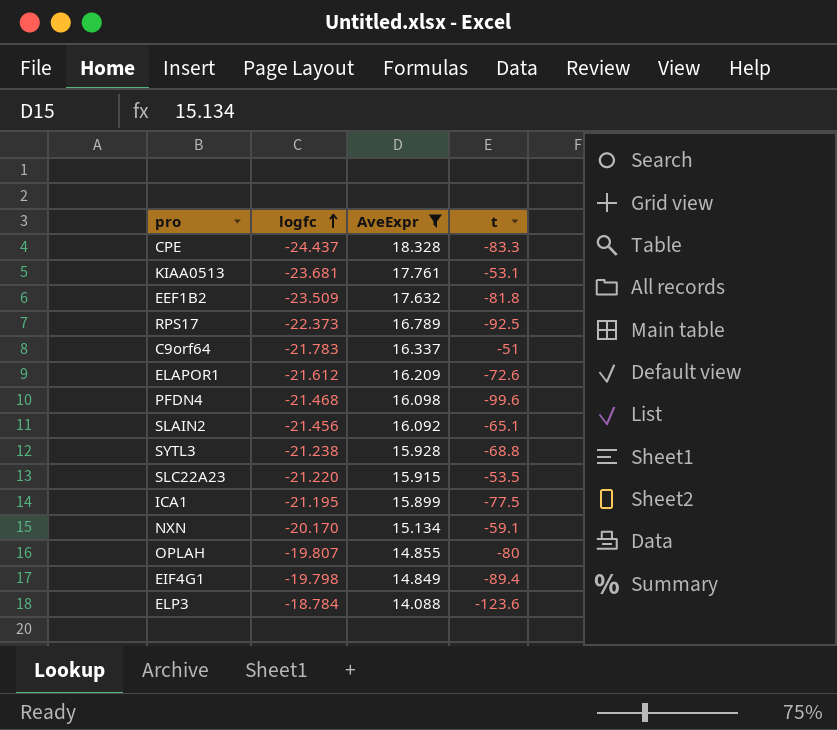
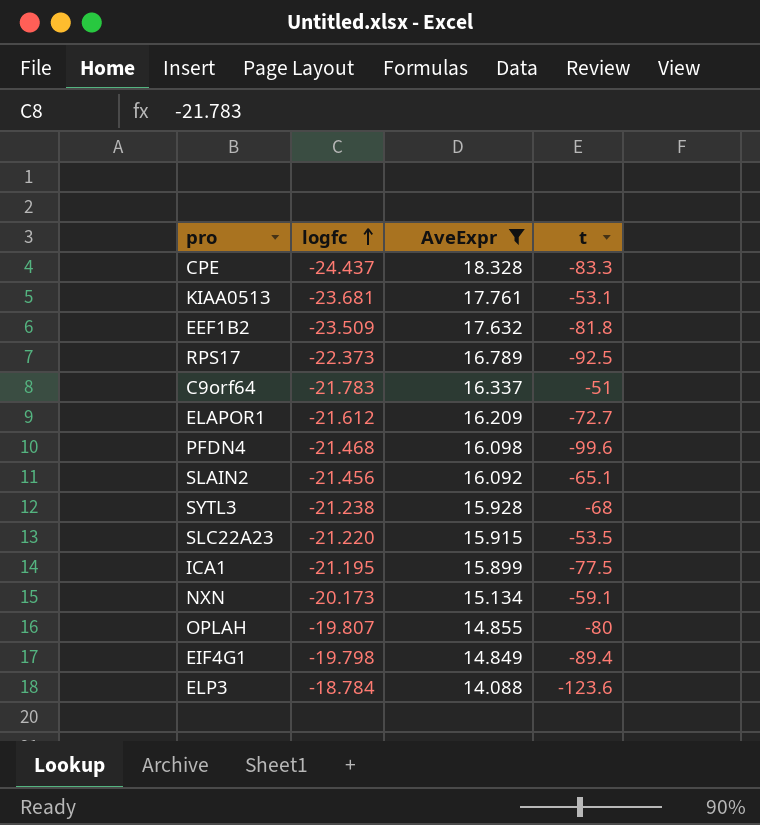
ELAPOR1 | t: -72.6 -> -72.7
SYTL3 | t: -68.8 -> -68
NXN | logfc: -20.170 -> -20.173

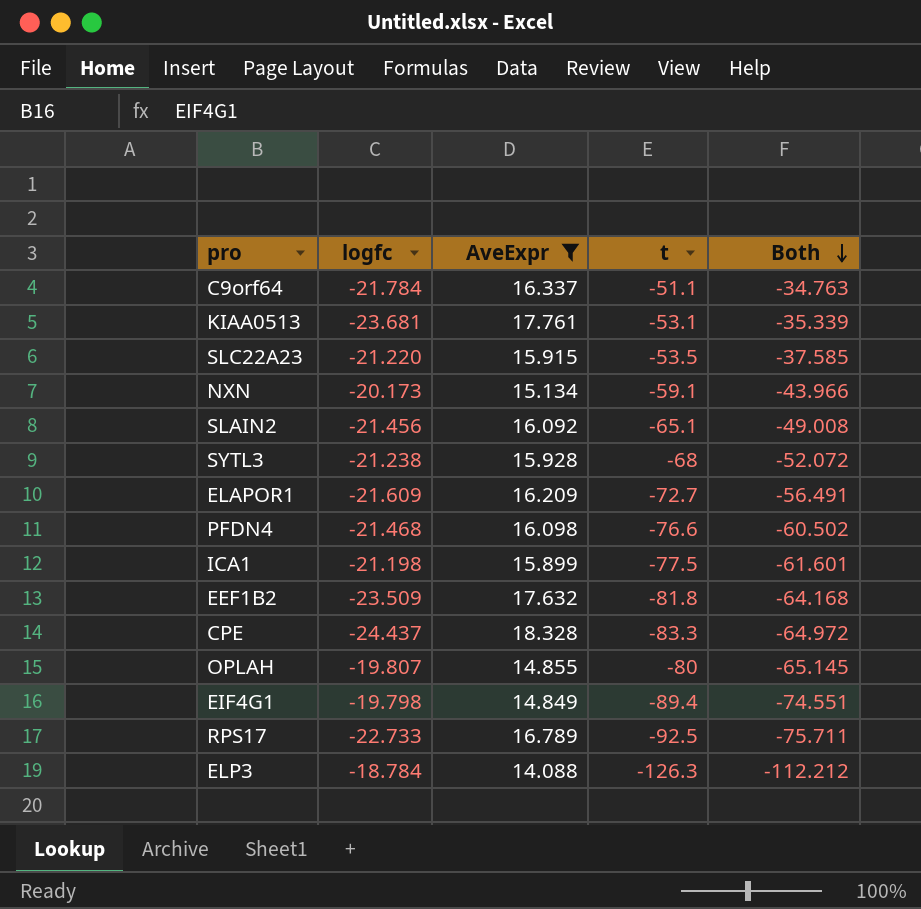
row order: logfc ascending -> Both descending
column Both | formula: none -> [AveExpr] + [t]
C9orf64 | logfc: -21.783 -> -21.784
C9orf64 | t: -51 -> -51.1
ELAPOR1 | logfc: -21.612 -> -21.609
PFDN4 | t: -99.6 -> -76.6
ICA1 | logfc: -21.195 -> -21.198
RPS17 | logfc: -22.373 -> -22.733
ELP3 | t: -123.6 -> -126.3

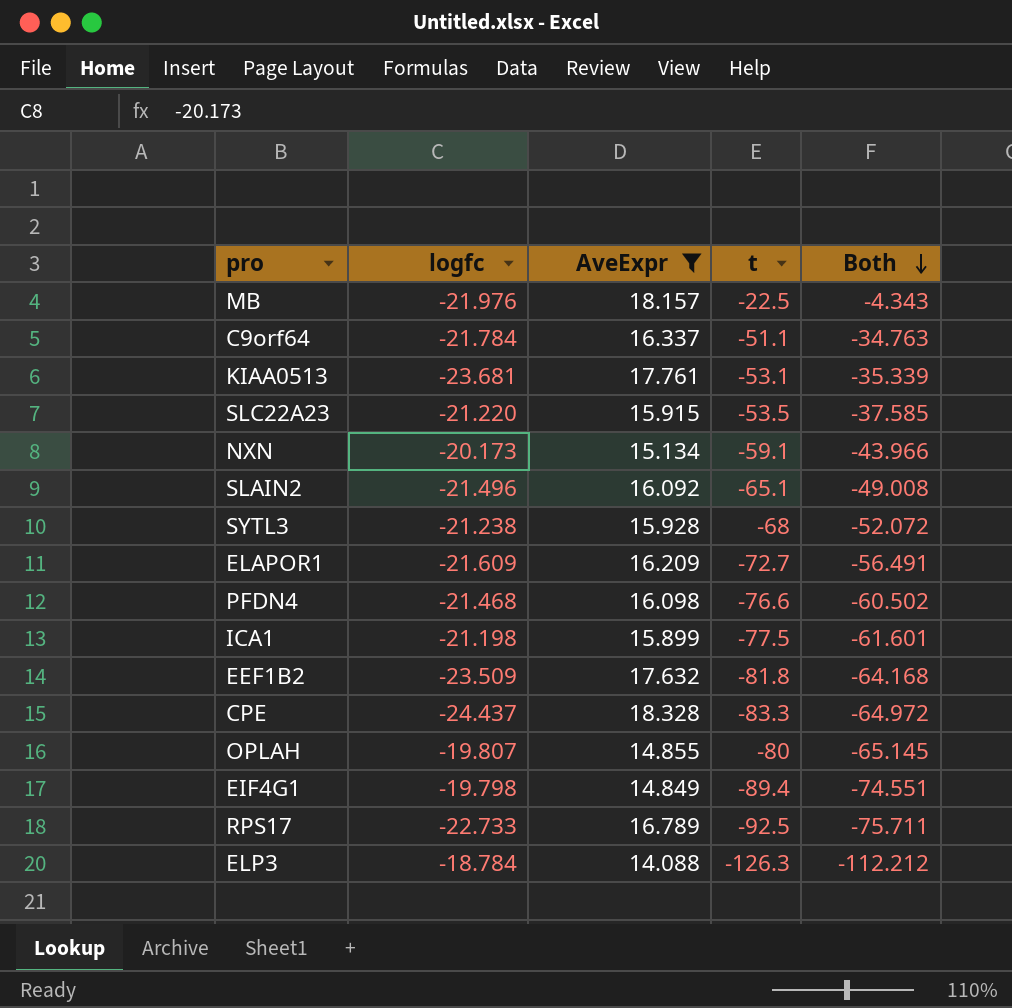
row MB: none -> -21.976 | 18.157 | -22.5 | -4.343
SLAIN2 | logfc: -21.456 -> -21.496

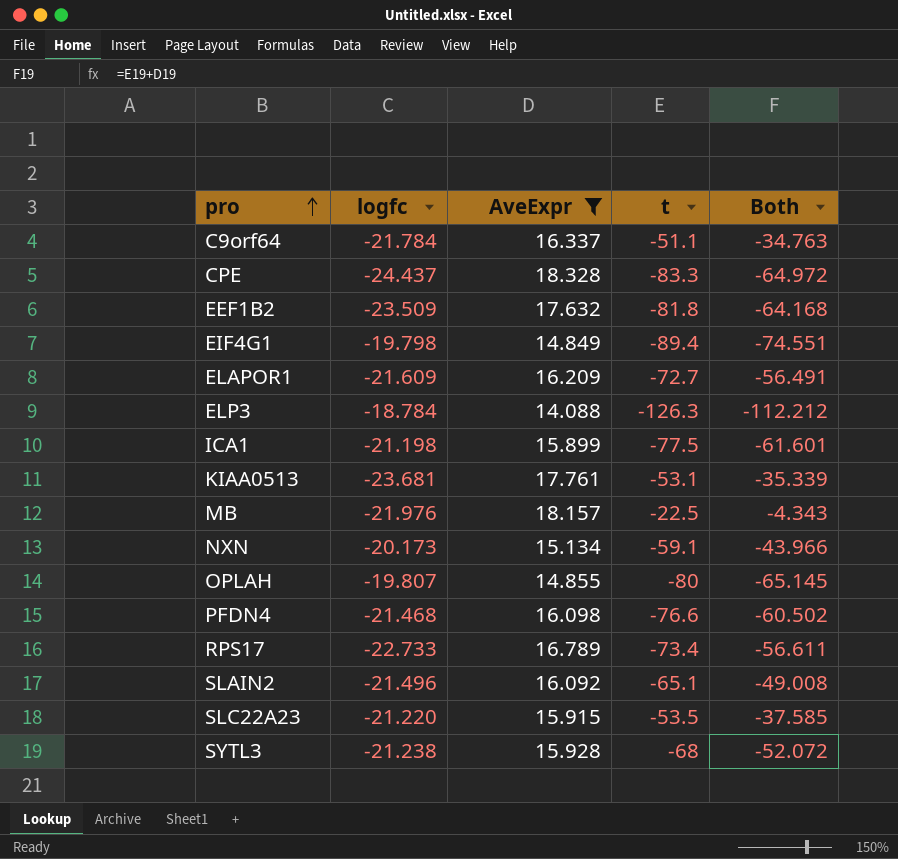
row order: Both descending -> pro ascending
RPS17 | t: -92.5 -> -73.4
RPS17 | Both: -75.711 -> -56.611

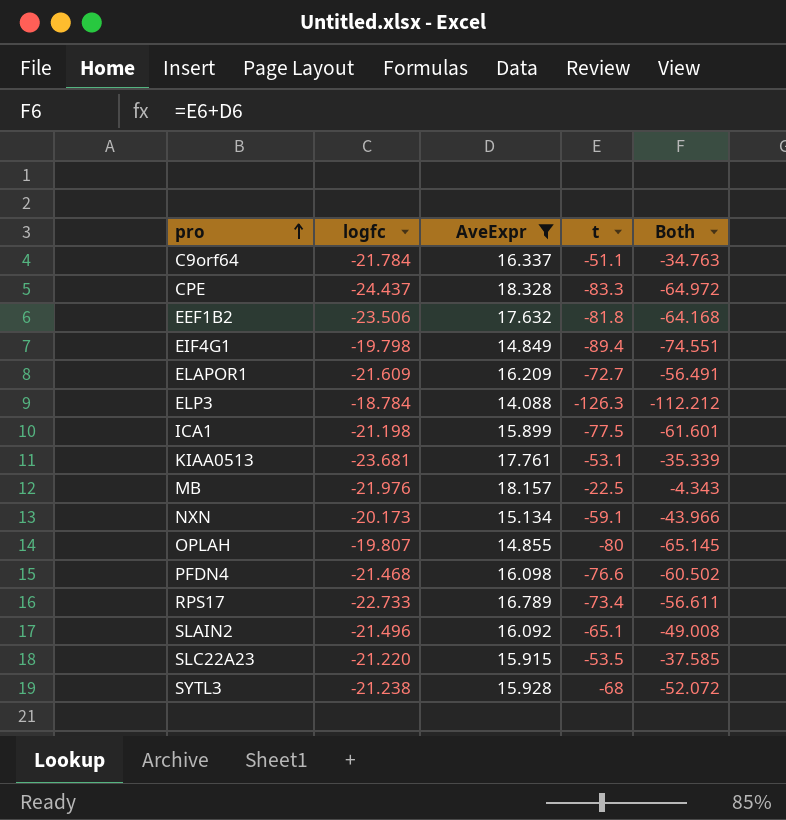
EEF1B2 | logfc: -23.509 -> -23.506

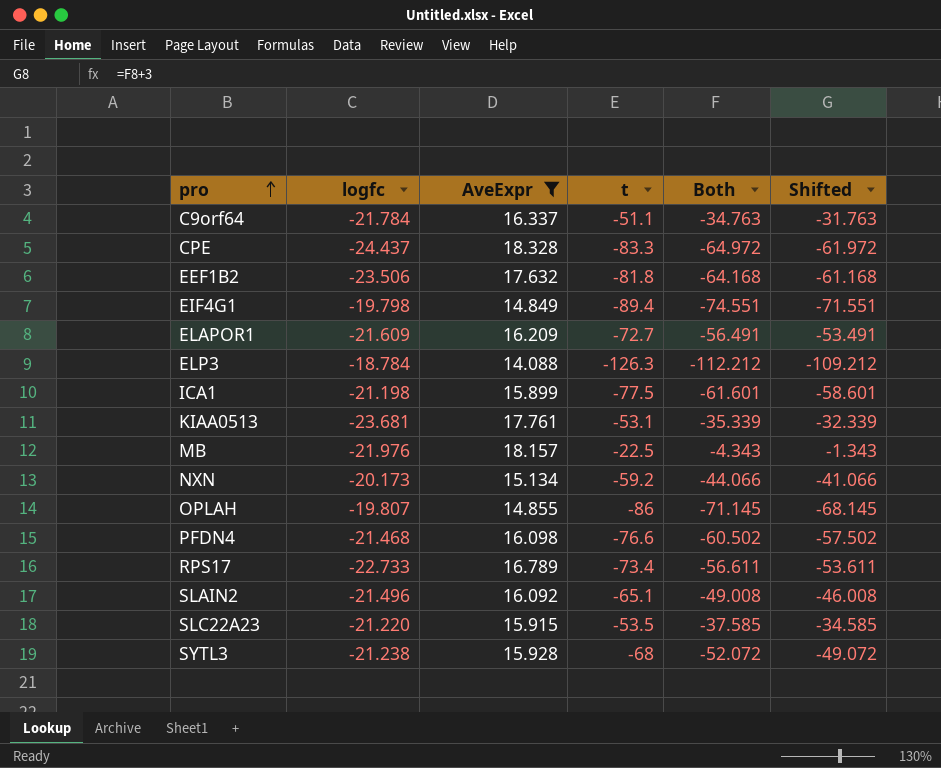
column Shifted | formula: none -> [Both] + 3
NXN | t: -59.1 -> -59.2
NXN | Both: -43.966 -> -44.066
OPLAH | t: -80 -> -86
OPLAH | Both: -65.145 -> -71.145

